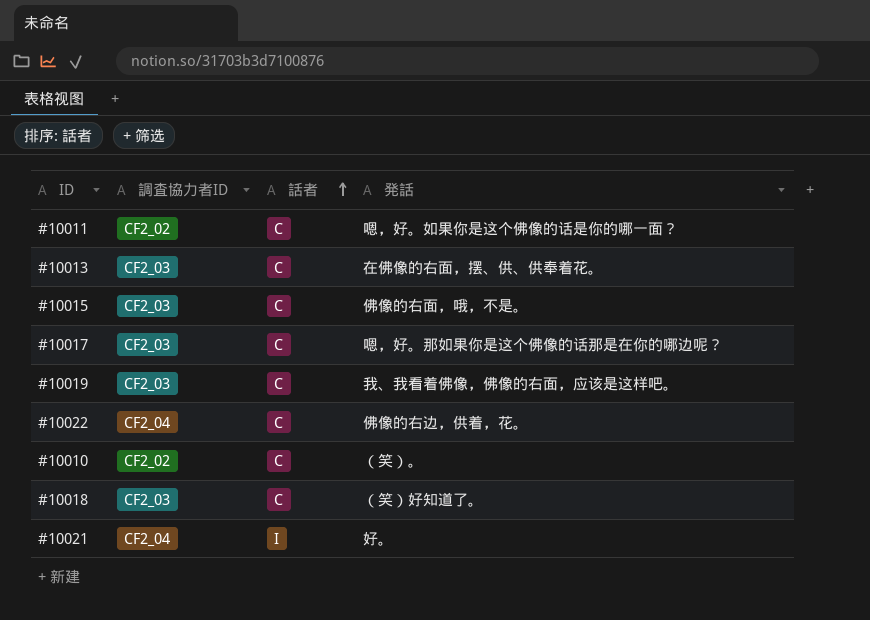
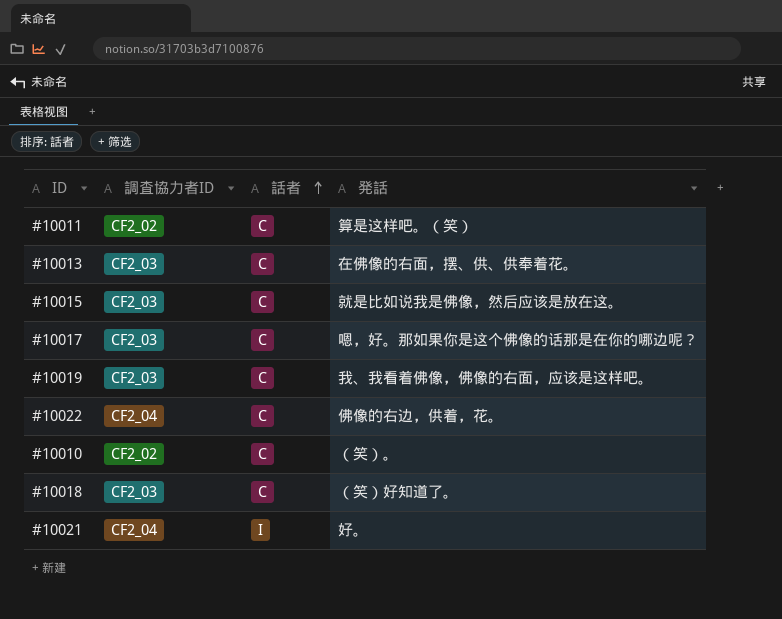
#10011 | 発話: 嗯，好。如果你是这个佛像的话是你的哪一面？ -> 算是这样吧。（笑）
#10015 | 発話: 佛像的右面，哦，不是。 -> 就是比如说我是佛像，然后应该是放在这。

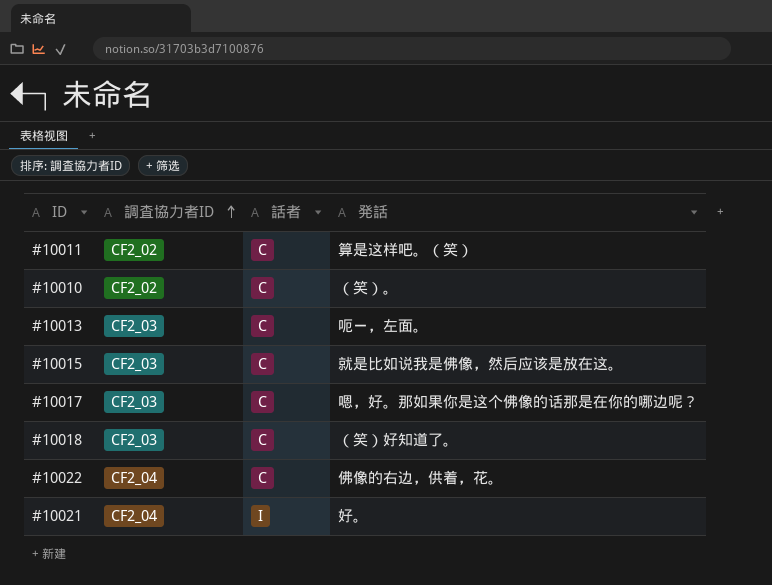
row order: 話者 ascending -> 調査協力者ID ascending
row #10019: CF2_03 | C | 我、我看着佛像，佛像的右面，应该是这样吧。 -> none
#10013 | 発話: 在佛像的右面，摆、供、供奉着花。 -> 呃ー，左面。

